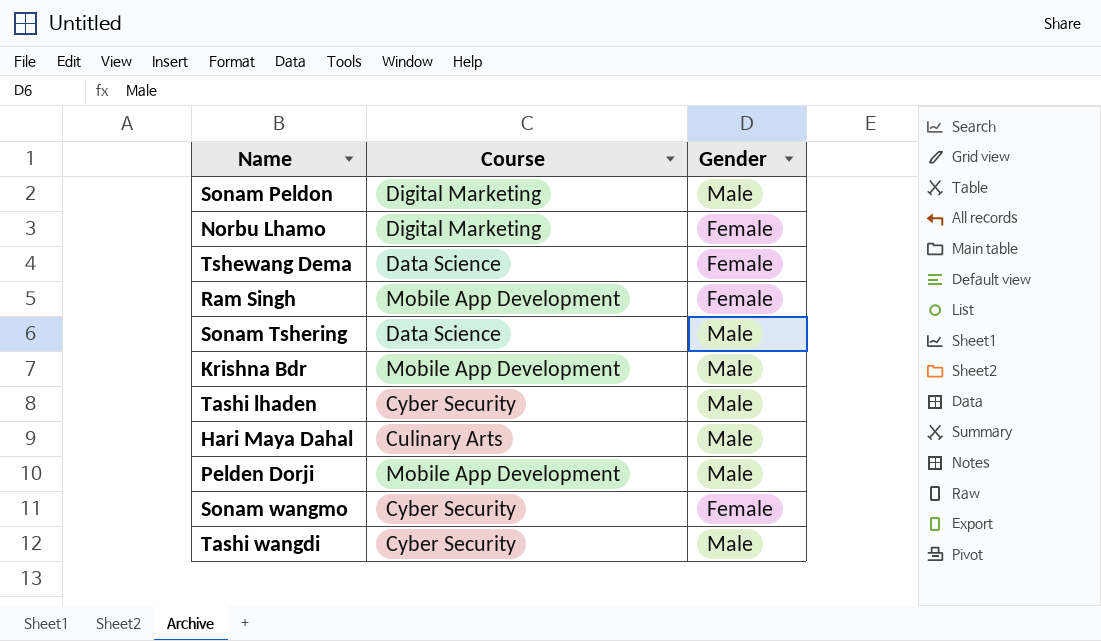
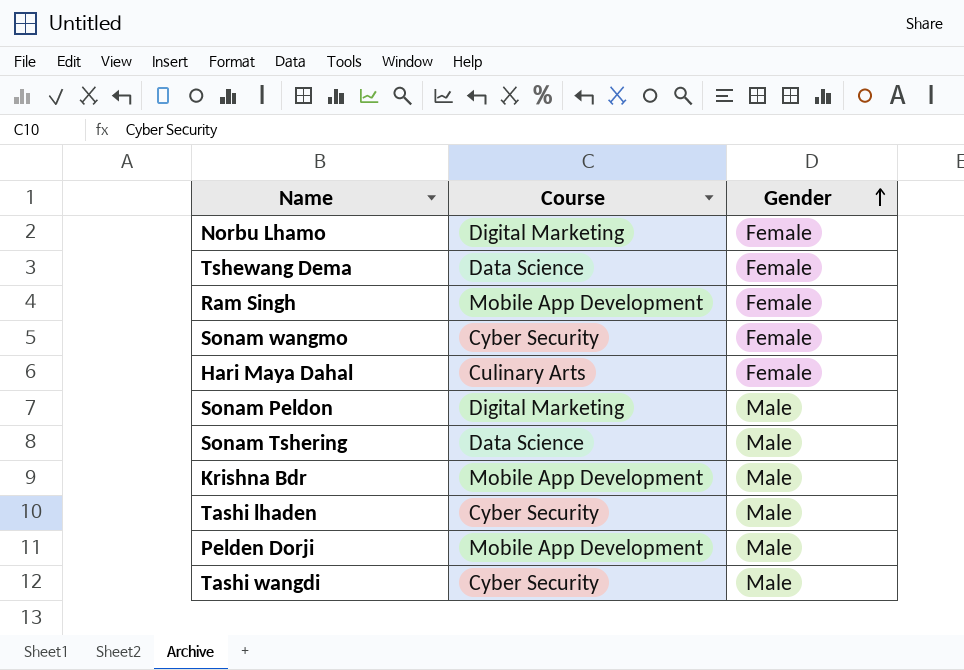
row order: none -> Gender ascending
Hari Maya Dahal | Gender: Male -> Female

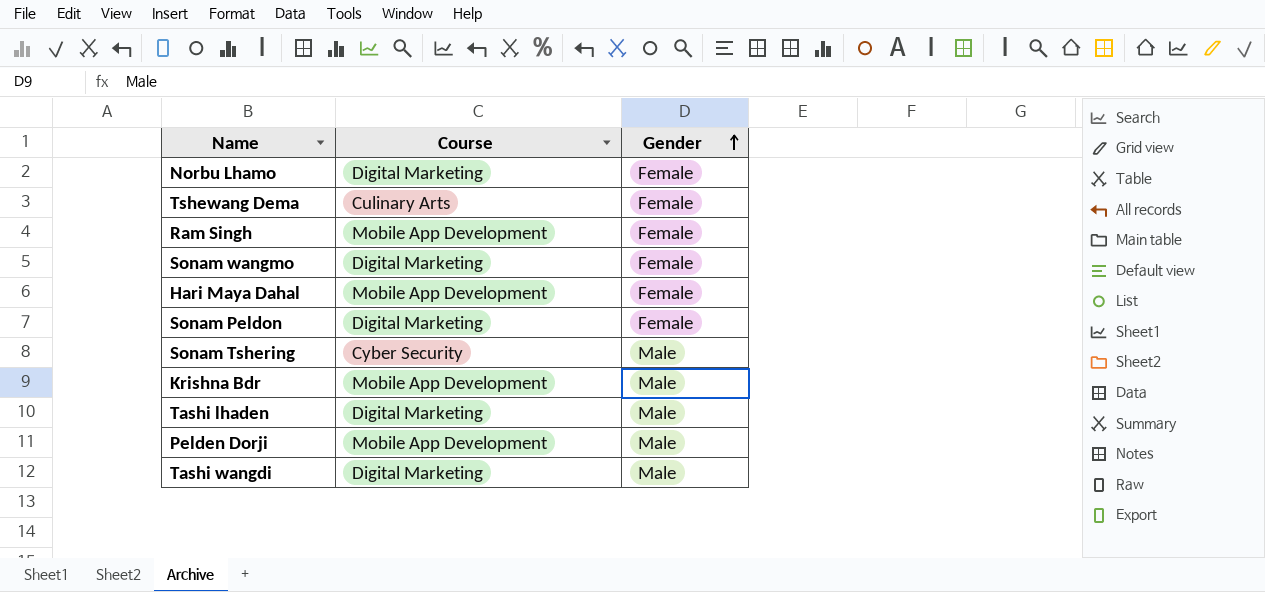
Tshewang Dema | Course: Data Science -> Culinary Arts
Sonam wangmo | Course: Cyber Security -> Digital Marketing
Hari Maya Dahal | Course: Culinary Arts -> Mobile App Development
Sonam Peldon | Gender: Male -> Female
Sonam Tshering | Course: Data Science -> Cyber Security
Tashi lhaden | Course: Cyber Security -> Digital Marketing
Tashi wangdi | Course: Cyber Security -> Digital Marketing

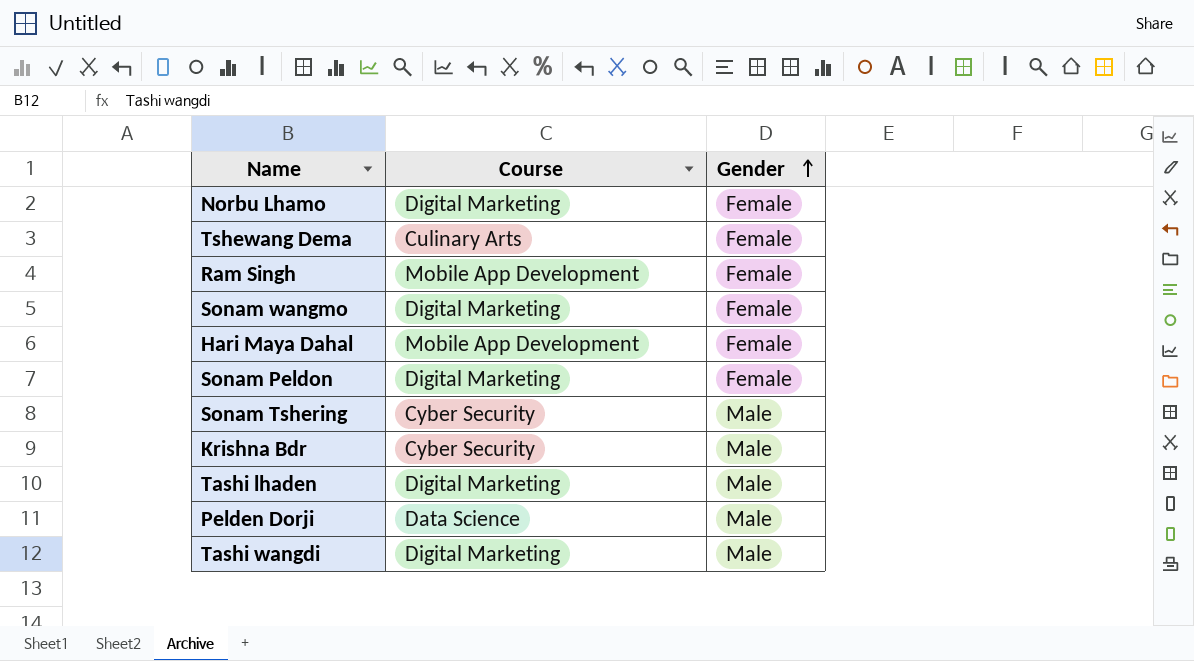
Krishna Bdr | Course: Mobile App Development -> Cyber Security
Pelden Dorji | Course: Mobile App Development -> Data Science

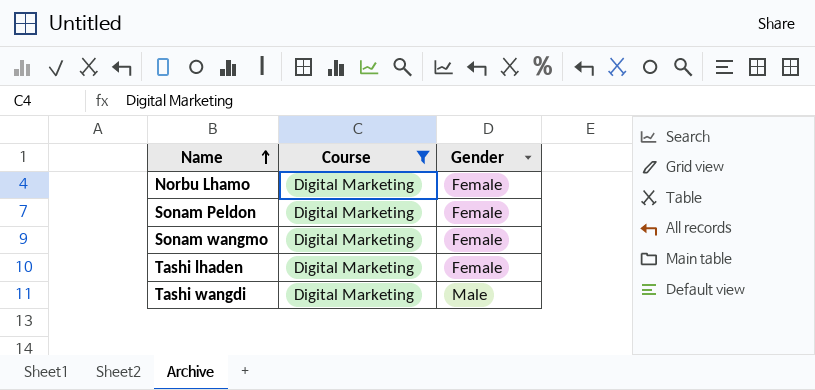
filter: none -> Course = Digital Marketing
row order: Gender ascending -> Name ascending
Tashi lhaden | Gender: Male -> Female

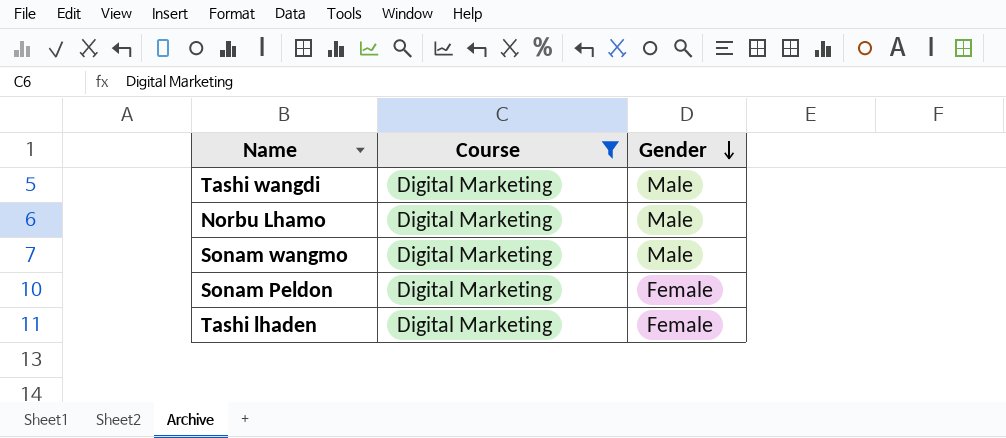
row order: Name ascending -> Gender descending
Norbu Lhamo | Gender: Female -> Male
Sonam wangmo | Gender: Female -> Male

